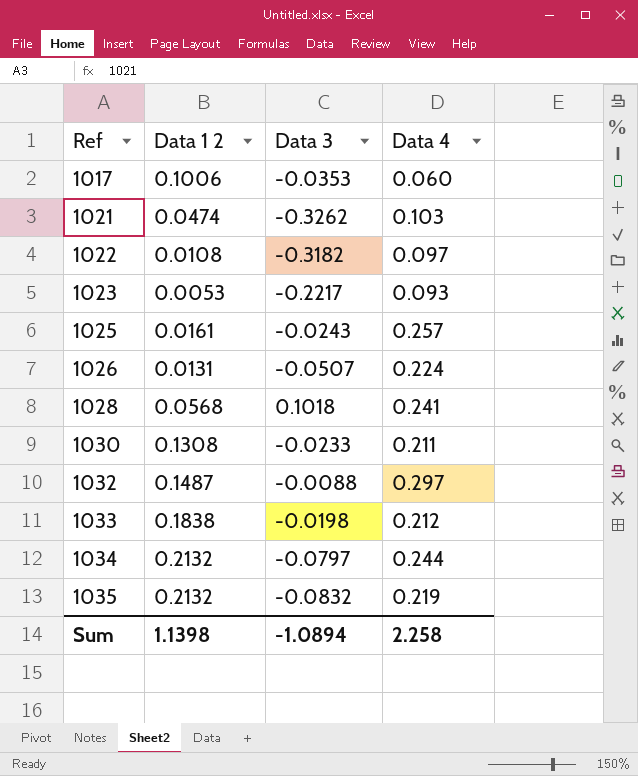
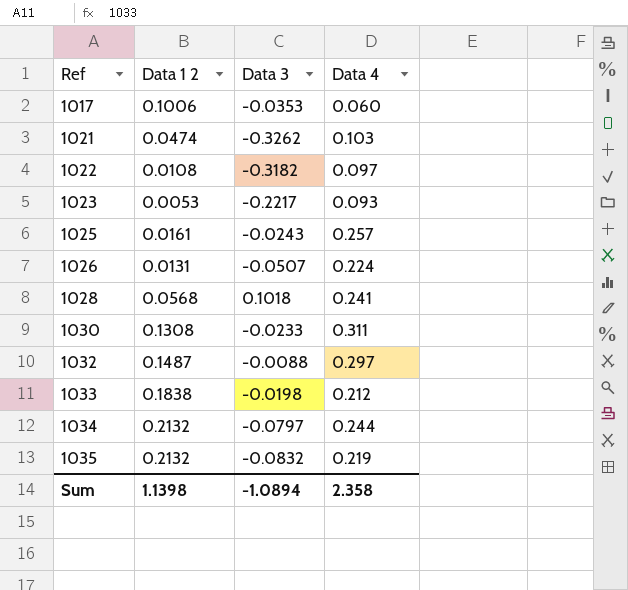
1030 | Data 4: 0.211 -> 0.311
Sum | Data 4: 2.258 -> 2.358

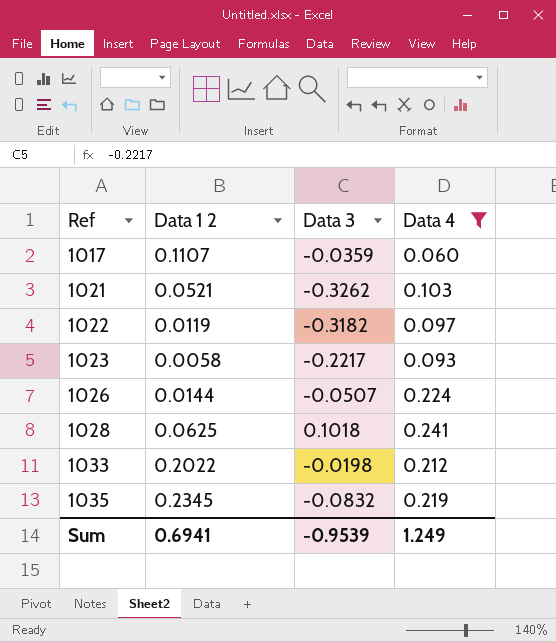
filter: none -> Data 4 <= 0.241
1017 | Data 1 2: 0.1006 -> 0.1107
1017 | Data 3: -0.0353 -> -0.0359
1021 | Data 1 2: 0.0474 -> 0.0521
1022 | Data 1 2: 0.0108 -> 0.0119
1023 | Data 1 2: 0.0053 -> 0.0058
1026 | Data 1 2: 0.0131 -> 0.0144
1028 | Data 1 2: 0.0568 -> 0.0625
1033 | Data 1 2: 0.1838 -> 0.2022
1035 | Data 1 2: 0.2132 -> 0.2345
Sum | Data 1 2: 1.1398 -> 0.6941
Sum | Data 3: -1.0894 -> -0.9539
Sum | Data 4: 2.358 -> 1.249

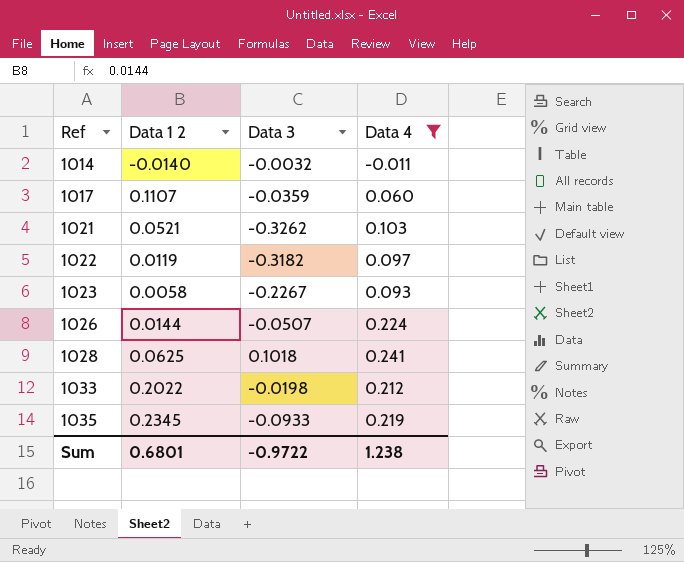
row 1014: none -> -0.0140 | -0.0032 | -0.011
1023 | Data 3: -0.2217 -> -0.2267
1035 | Data 3: -0.0832 -> -0.0933
Sum | Data 1 2: 0.6941 -> 0.6801
Sum | Data 3: -0.9539 -> -0.9722
Sum | Data 4: 1.249 -> 1.238

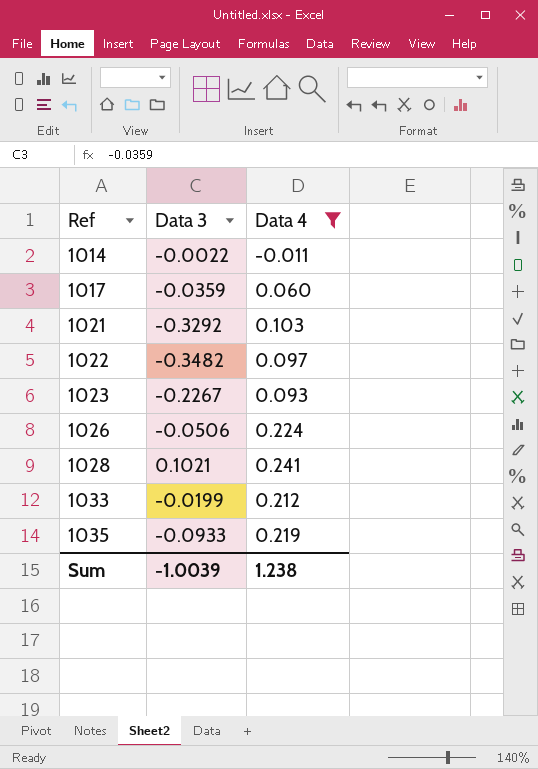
column Data 1 2 | position: 2 -> none
1014 | Data 3: -0.0032 -> -0.0022
1021 | Data 3: -0.3262 -> -0.3292
1022 | Data 3: -0.3182 -> -0.3482
1026 | Data 3: -0.0507 -> -0.0506
1028 | Data 3: 0.1018 -> 0.1021
1033 | Data 3: -0.0198 -> -0.0199
Sum | Data 3: -0.9722 -> -1.0039

